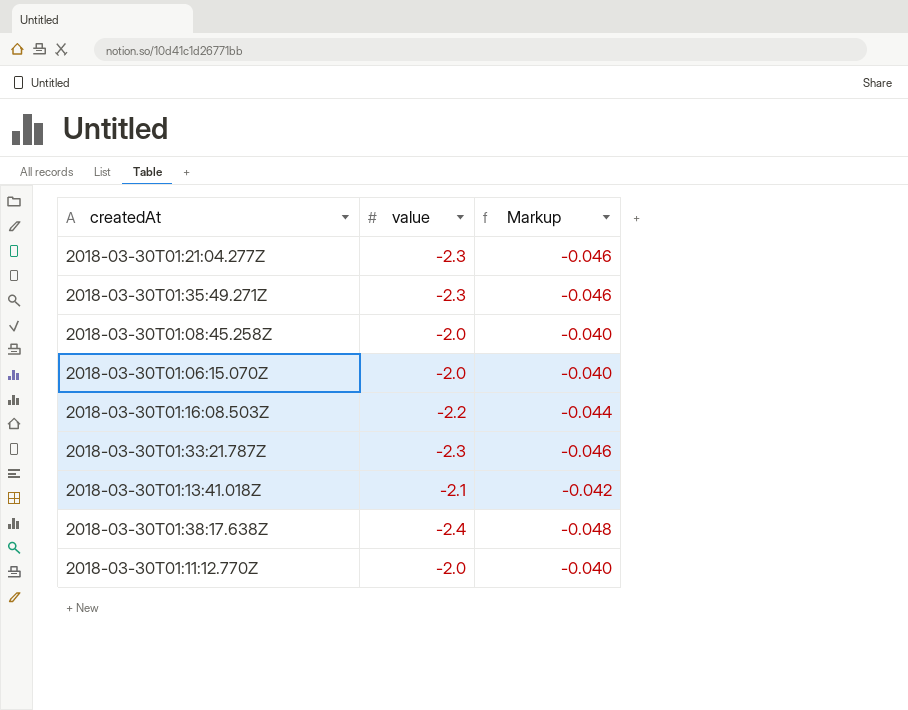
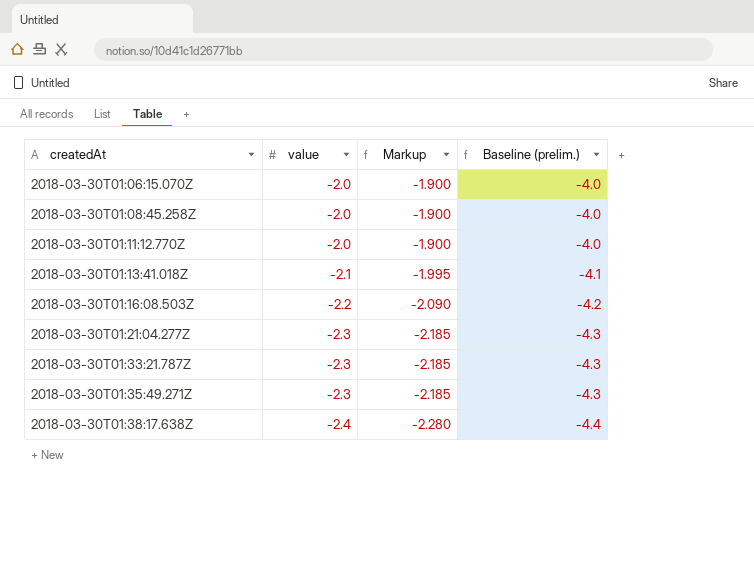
row order: none -> createdAt ascending
column Markup | formula: [value] * 0.02 -> [value] * 0.95
column Baseline (prelim.) | formula: none -> [value] - 2

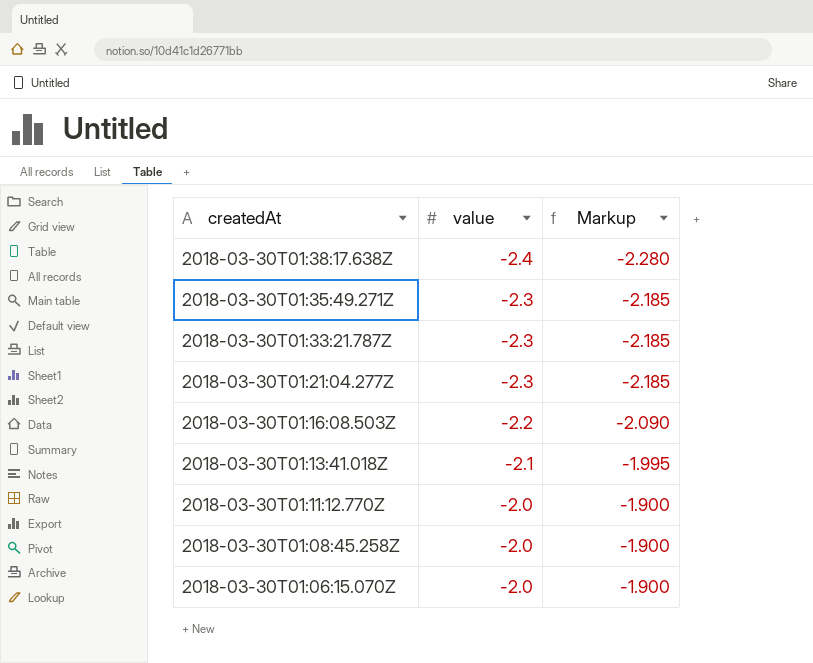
row order: createdAt ascending -> createdAt descending
column Baseline (prelim.) | formula: [value] - 2 -> none

